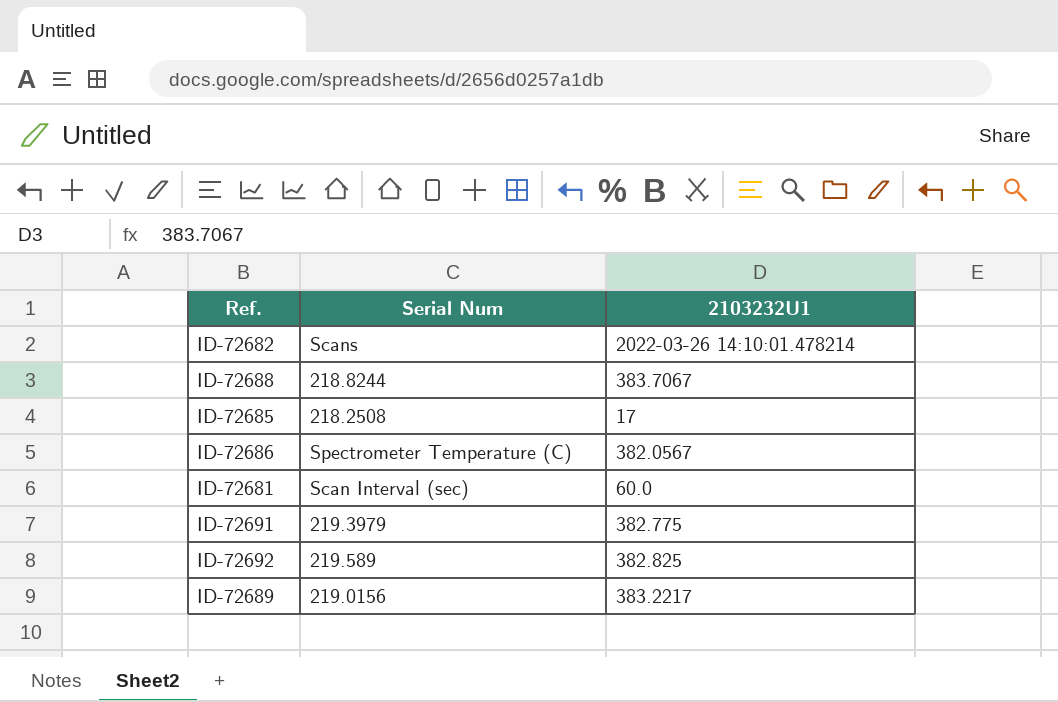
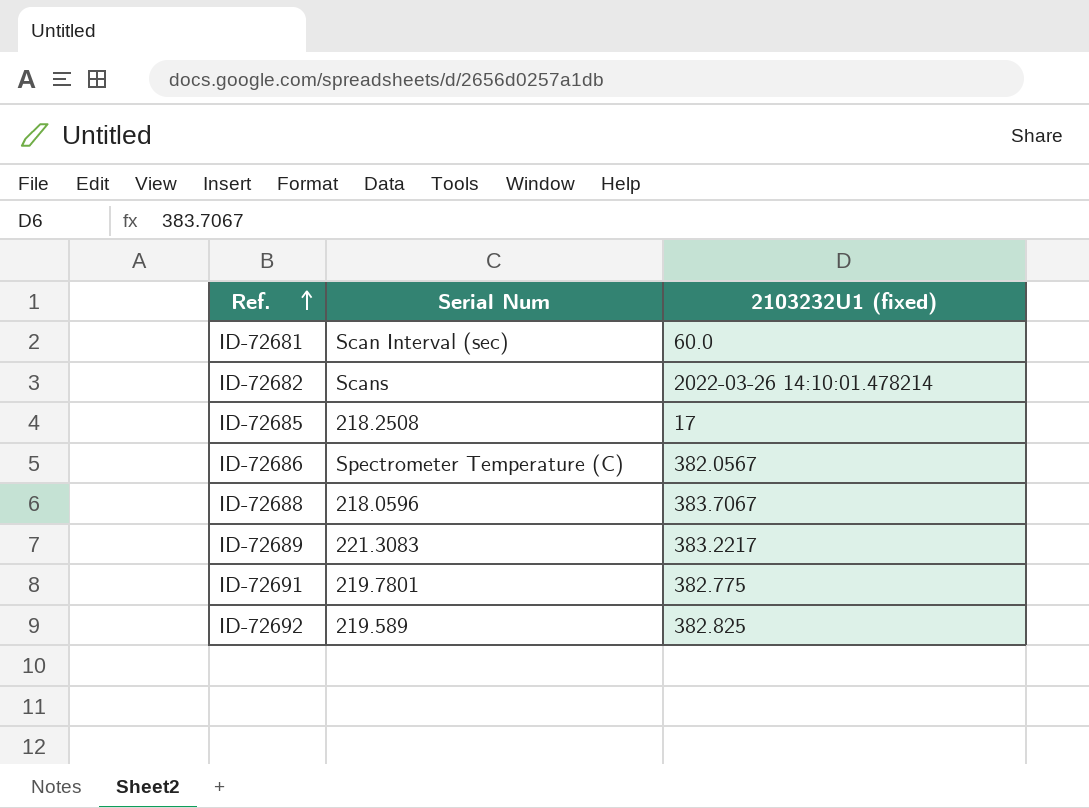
row order: none -> Ref. ascending
column name: 2103232U1 -> 2103232U1 (fixed)
ID-72688 | Serial Num: 218.8244 -> 218.0596
ID-72689 | Serial Num: 219.0156 -> 221.3083
ID-72691 | Serial Num: 219.3979 -> 219.7801

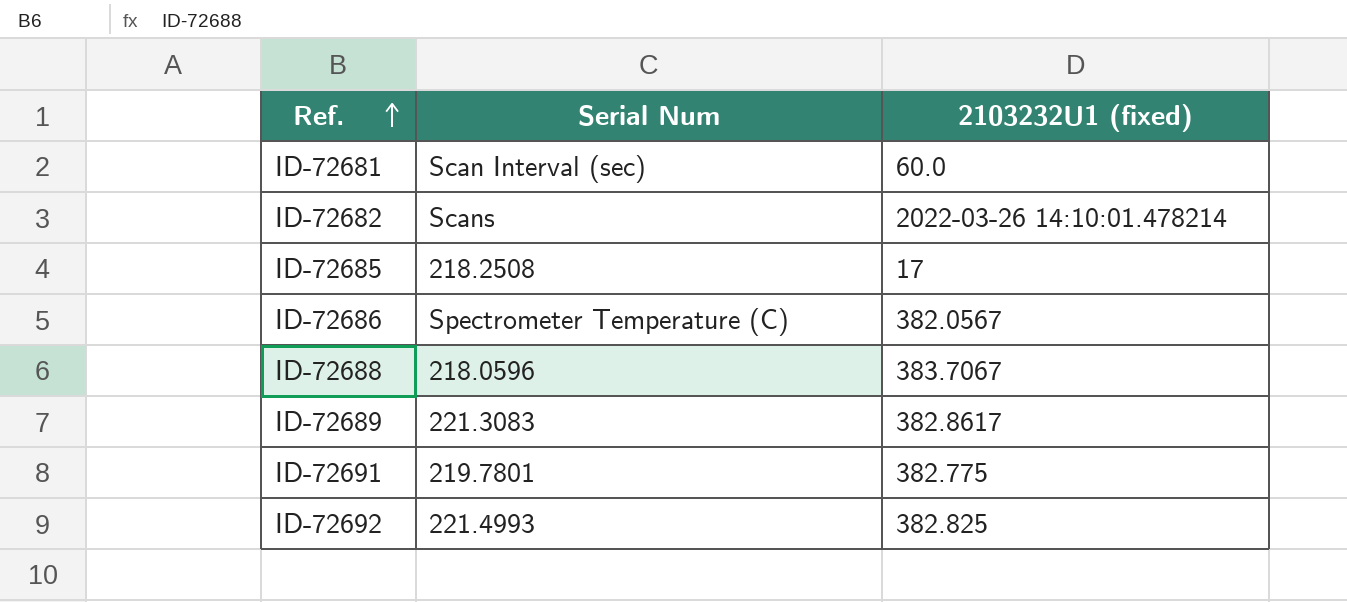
ID-72689 | 2103232U1 (fixed): 383.2217 -> 382.8617
ID-72692 | Serial Num: 219.589 -> 221.4993

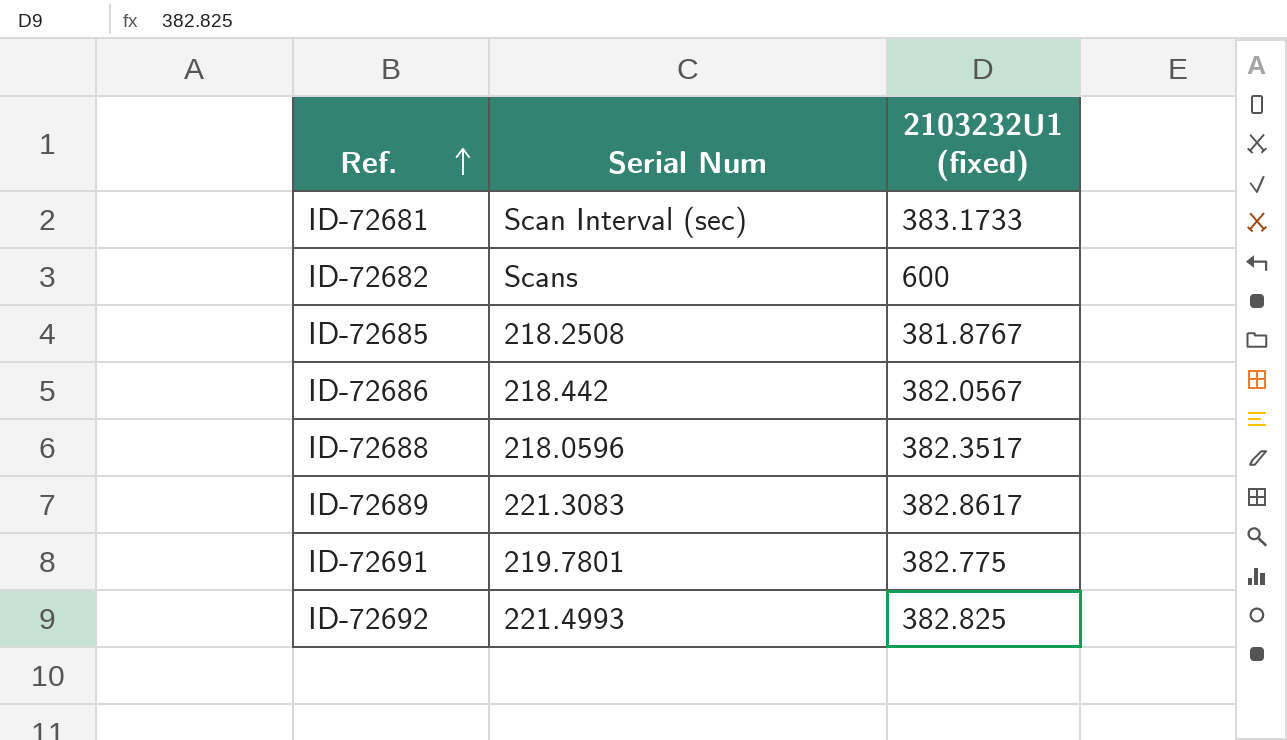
ID-72681 | 2103232U1 (fixed): 60.0 -> 383.1733
ID-72682 | 2103232U1 (fixed): 2022-03-26 14:10:01.478214 -> 600
ID-72685 | 2103232U1 (fixed): 17 -> 381.8767
ID-72686 | Serial Num: Spectrometer Temperature (C) -> 218.442
ID-72688 | 2103232U1 (fixed): 383.7067 -> 382.3517

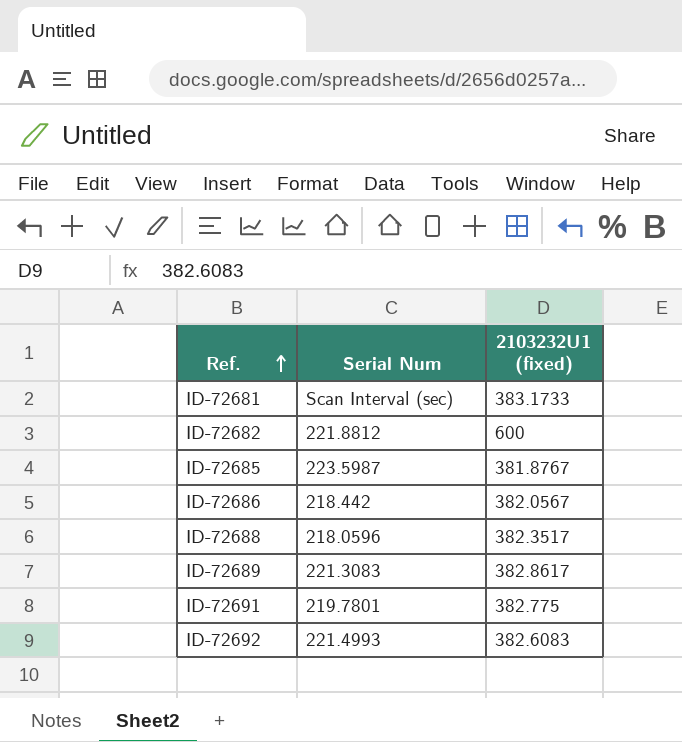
ID-72682 | Serial Num: Scans -> 221.8812
ID-72685 | Serial Num: 218.2508 -> 223.5987
ID-72692 | 2103232U1 (fixed): 382.825 -> 382.6083

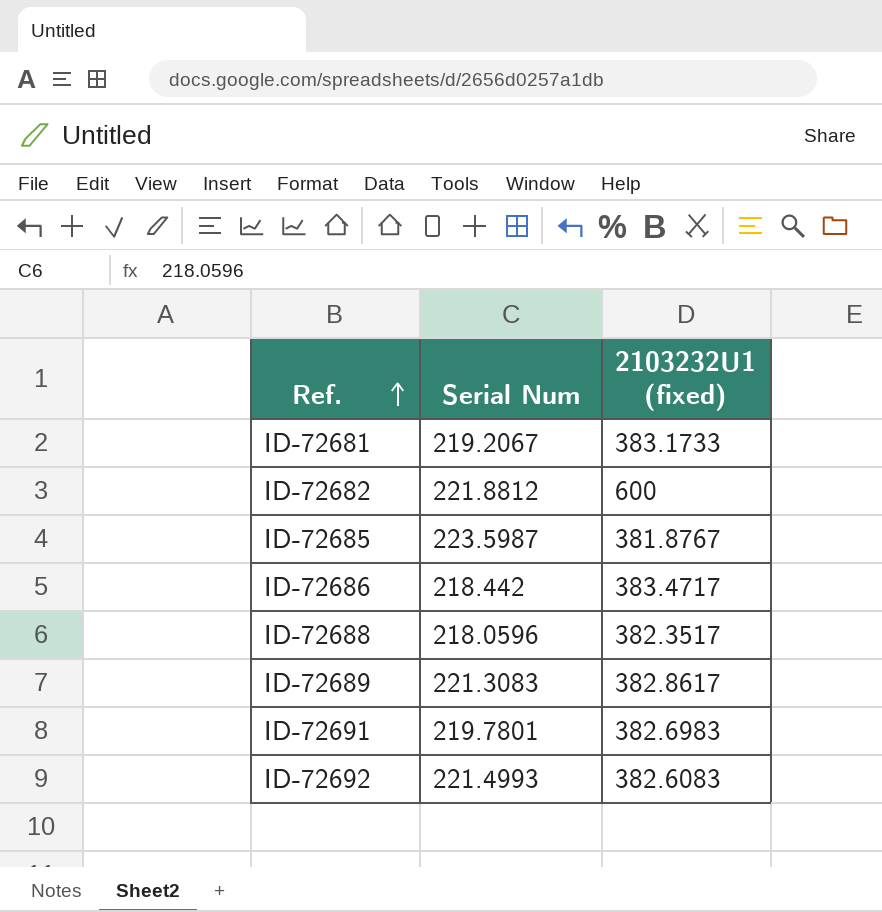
ID-72681 | Serial Num: Scan Interval (sec) -> 219.2067
ID-72686 | 2103232U1 (fixed): 382.0567 -> 383.4717
ID-72691 | 2103232U1 (fixed): 382.775 -> 382.6983

